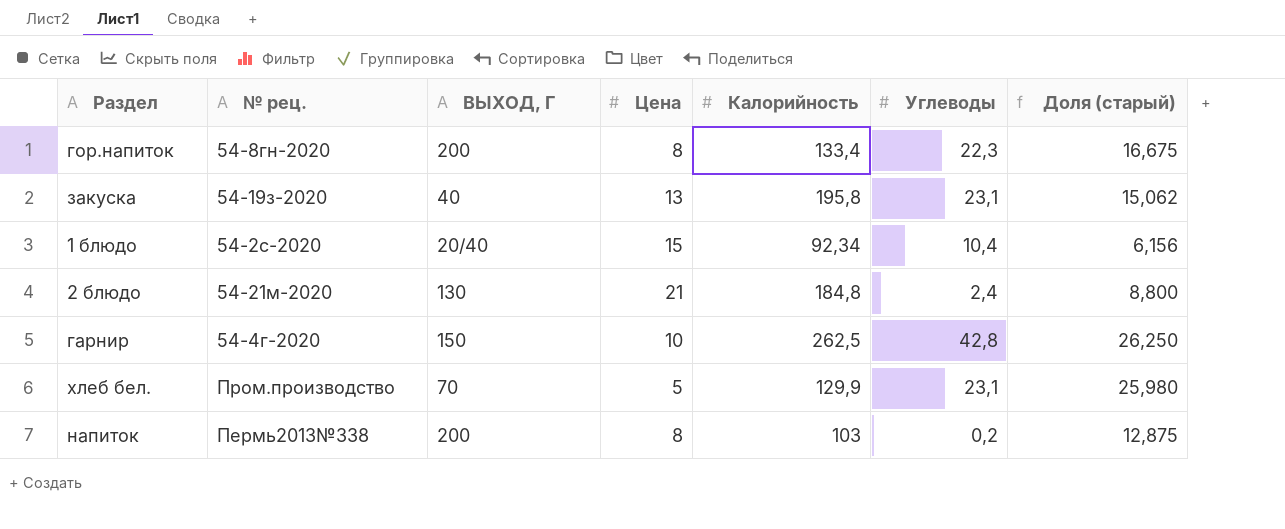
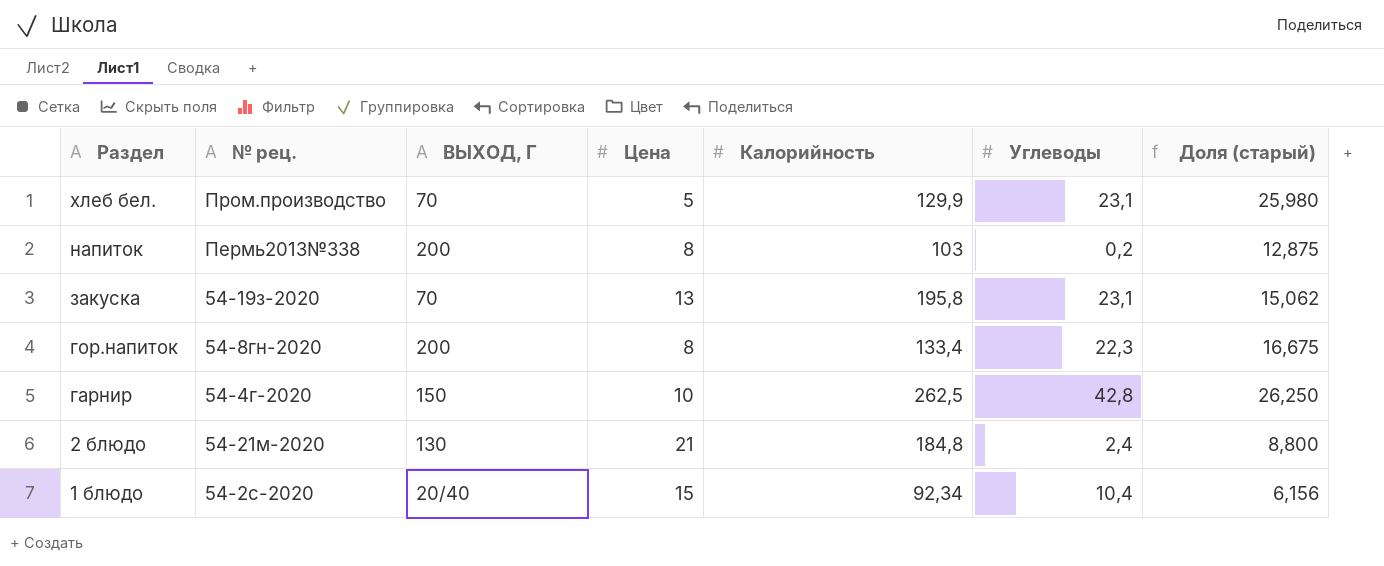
row order: none -> Раздел descending
закуска | ВЫХОД, Г: 40 -> 70

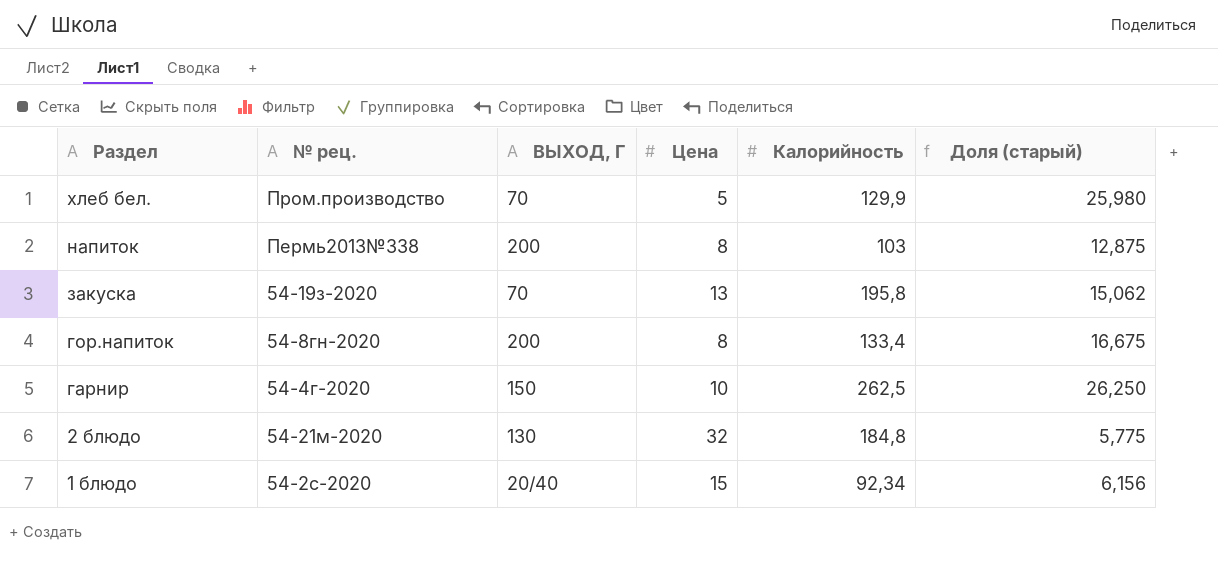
column Углеводы | position: 6 -> none
2 блюдо | Цена: 21 -> 32
2 блюдо | Доля (старый): 8,800 -> 5,775

